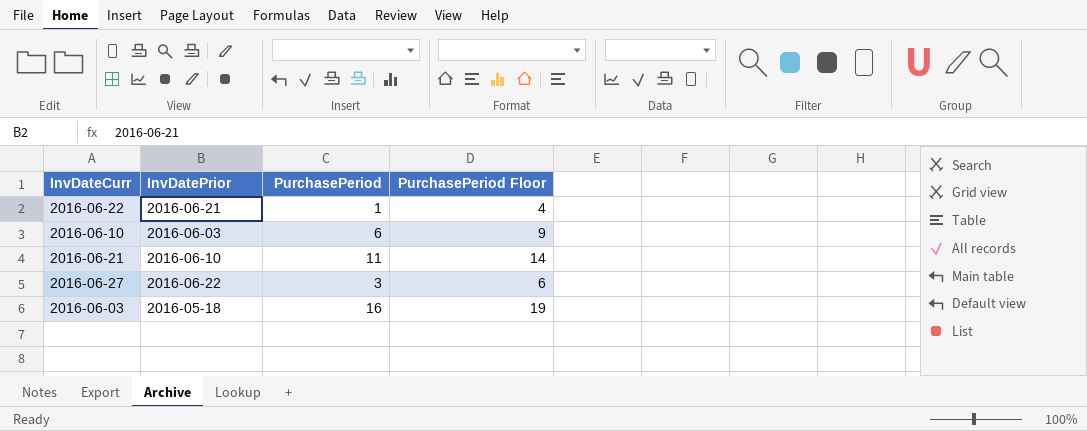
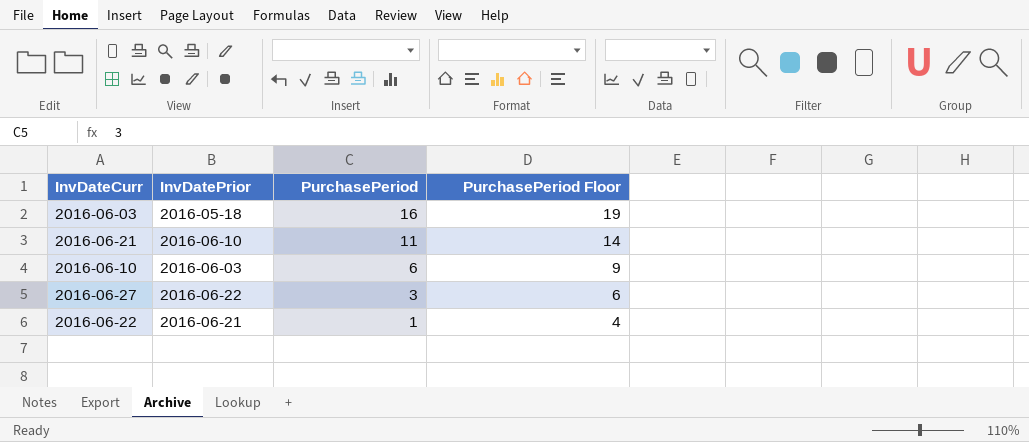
row order: none -> PurchasePeriod descending

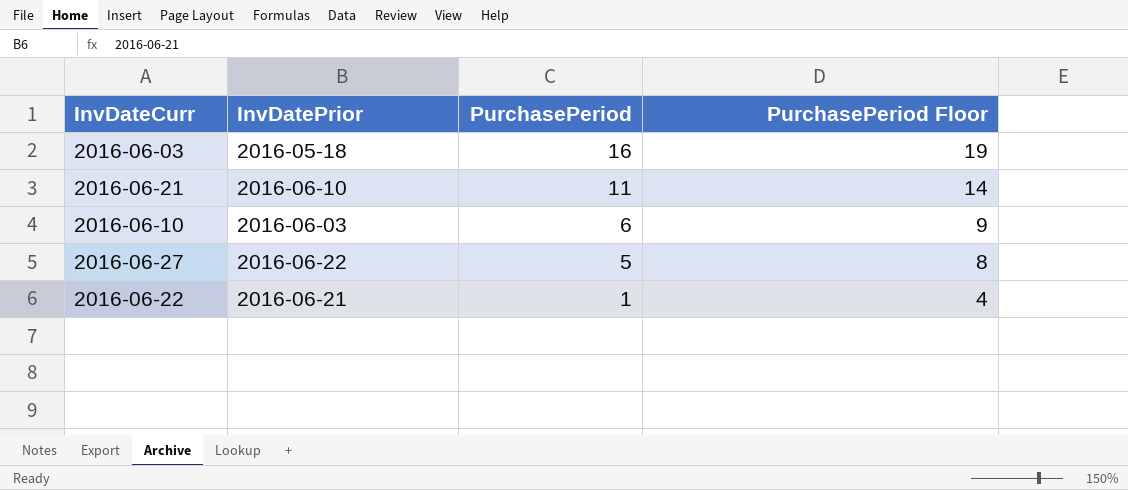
2016-06-27 | PurchasePeriod: 3 -> 5
2016-06-27 | PurchasePeriod Floor: 6 -> 8

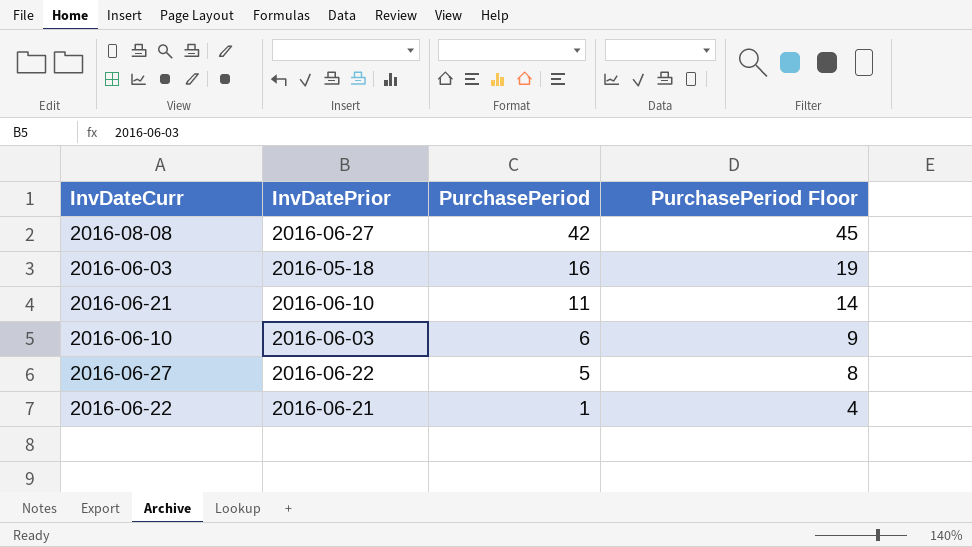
row 2016-08-08: none -> 2016-06-27 | 42 | 45

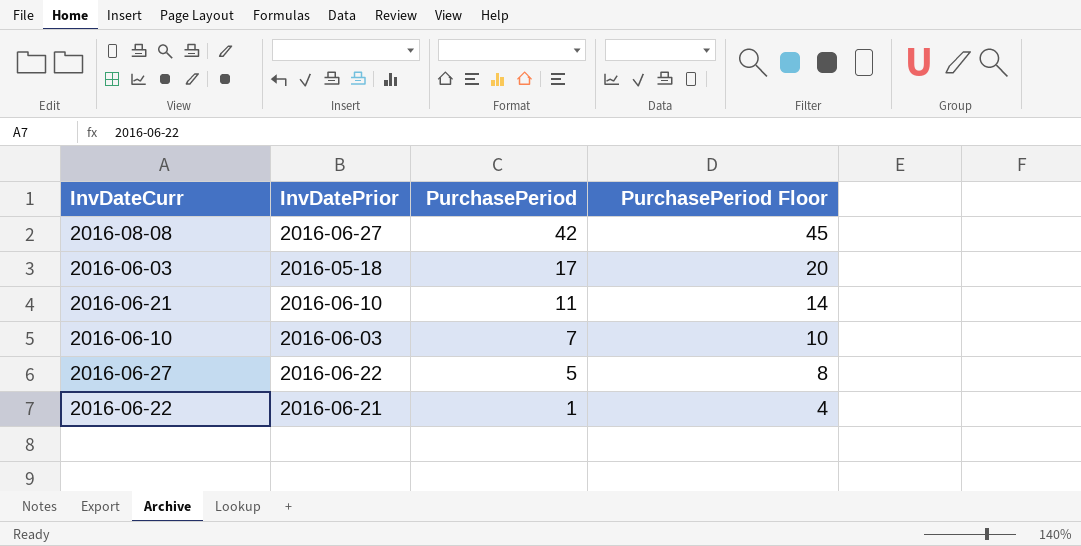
2016-06-03 | PurchasePeriod: 16 -> 17
2016-06-03 | PurchasePeriod Floor: 19 -> 20
2016-06-10 | PurchasePeriod: 6 -> 7
2016-06-10 | PurchasePeriod Floor: 9 -> 10

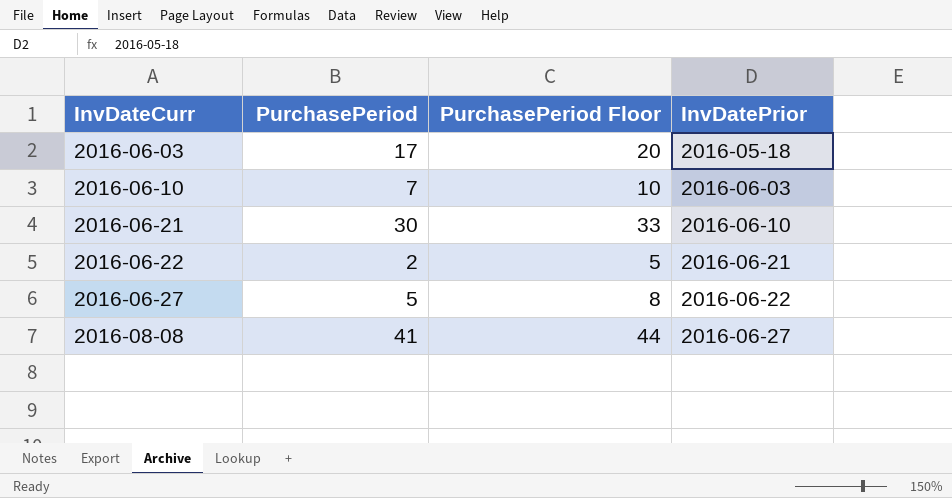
row order: PurchasePeriod descending -> InvDateCurr ascending
column InvDatePrior | position: 2 -> 4
2016-06-21 | PurchasePeriod: 11 -> 30
2016-06-21 | PurchasePeriod Floor: 14 -> 33
2016-06-22 | PurchasePeriod: 1 -> 2
2016-06-22 | PurchasePeriod Floor: 4 -> 5
2016-08-08 | PurchasePeriod: 42 -> 41
2016-08-08 | PurchasePeriod Floor: 45 -> 44

